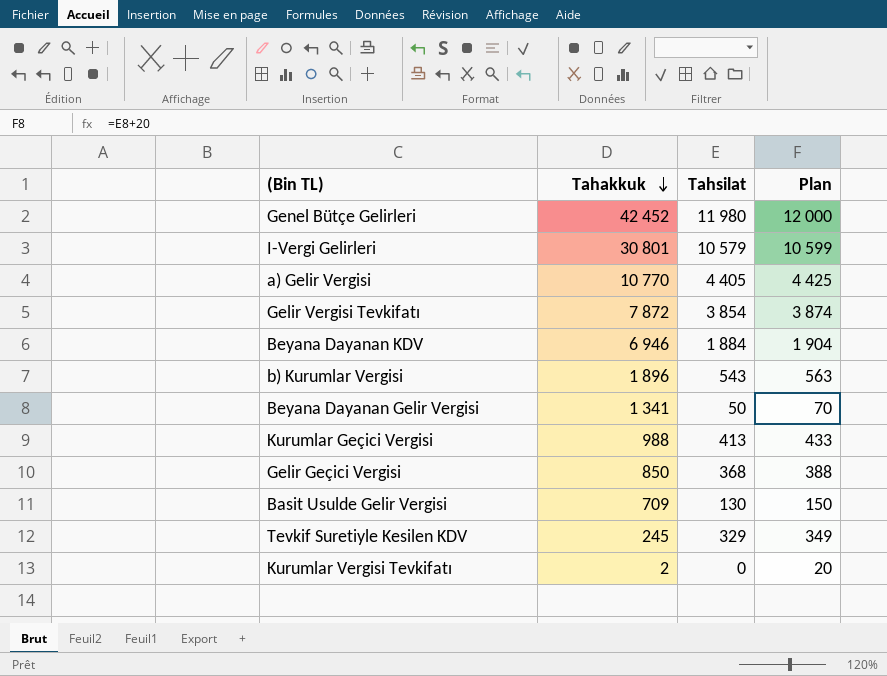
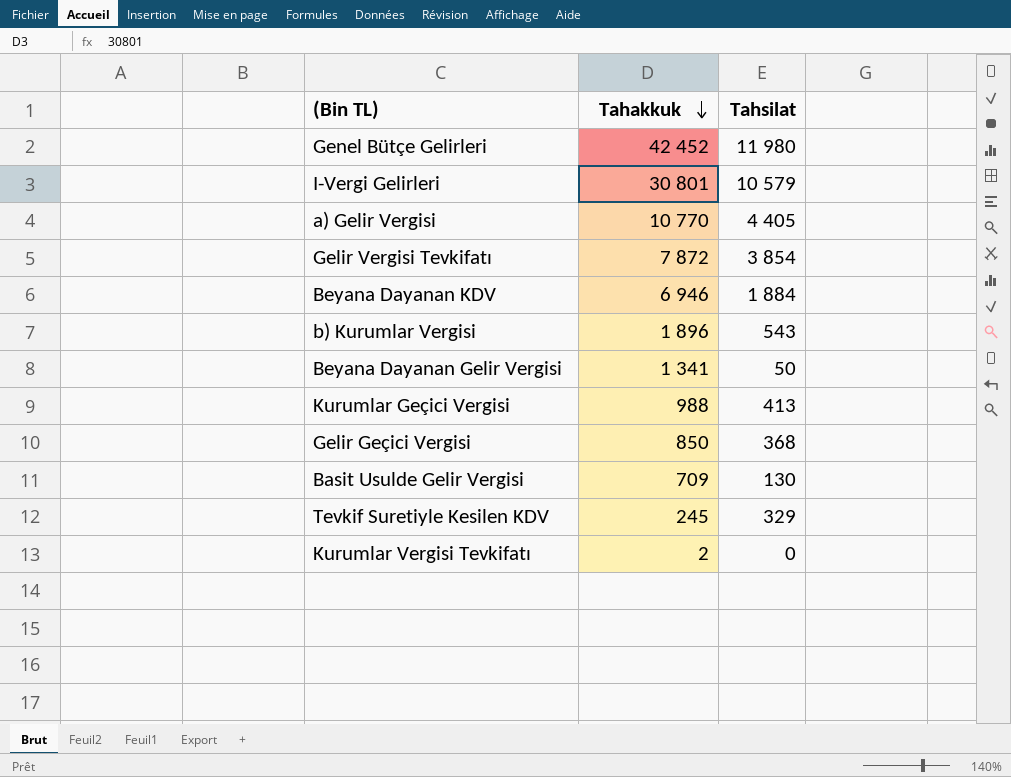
column Plan | formula: [Tahsilat] + 20 -> none

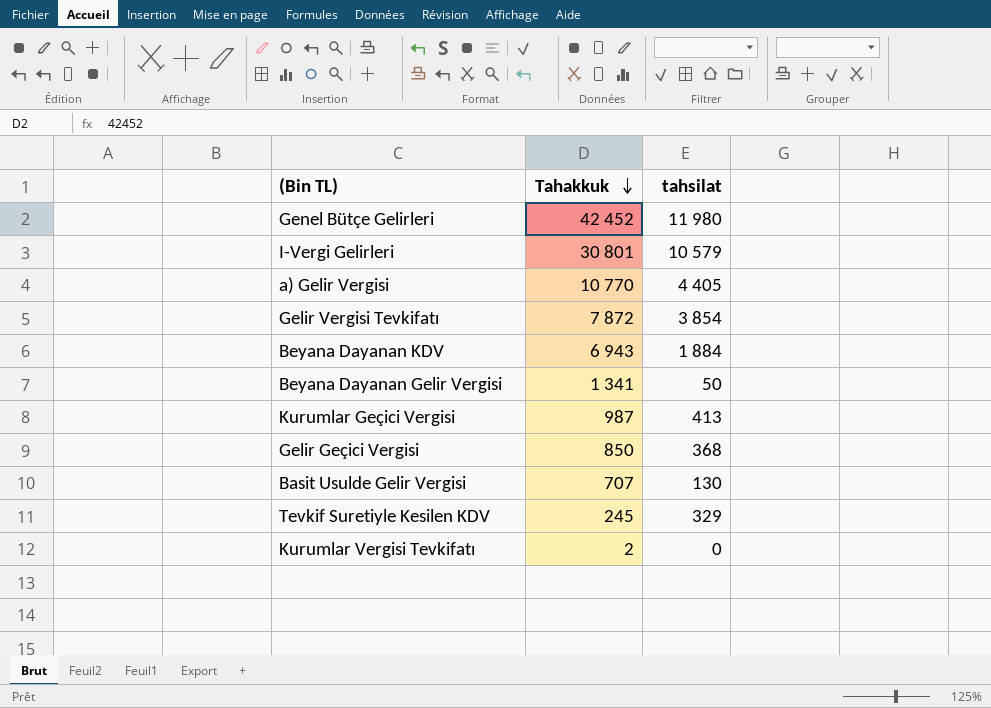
column name: Tahsilat -> tahsilat
row b) Kurumlar Vergisi: 1 896 | 543 -> none
Beyana Dayanan KDV | Tahakkuk: 6 946 -> 6 943
Kurumlar Geçici Vergisi | Tahakkuk: 988 -> 987
Basit Usulde Gelir Vergisi | Tahakkuk: 709 -> 707

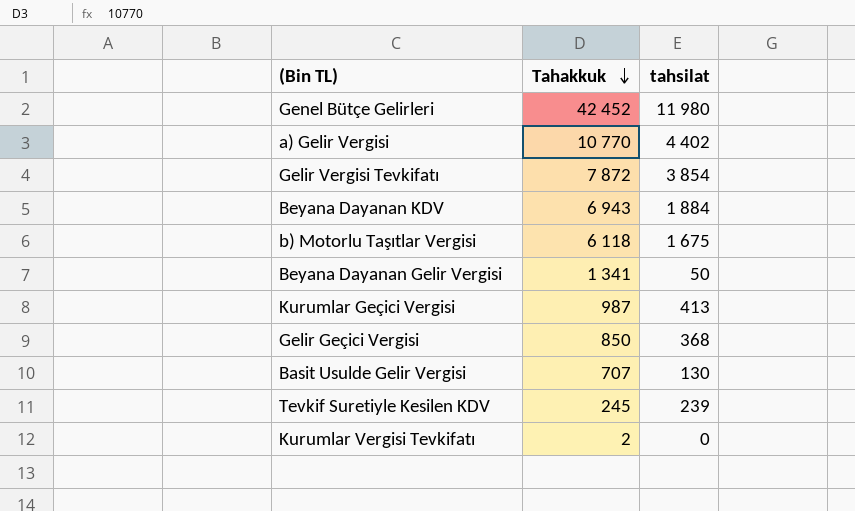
row I-Vergi Gelirleri: 30 801 | 10 579 -> none
a) Gelir Vergisi | tahsilat: 4 405 -> 4 402
row b) Motorlu Taşıtlar Vergisi: none -> 6 118 | 1 675
Tevkif Suretiyle Kesilen KDV | tahsilat: 329 -> 239

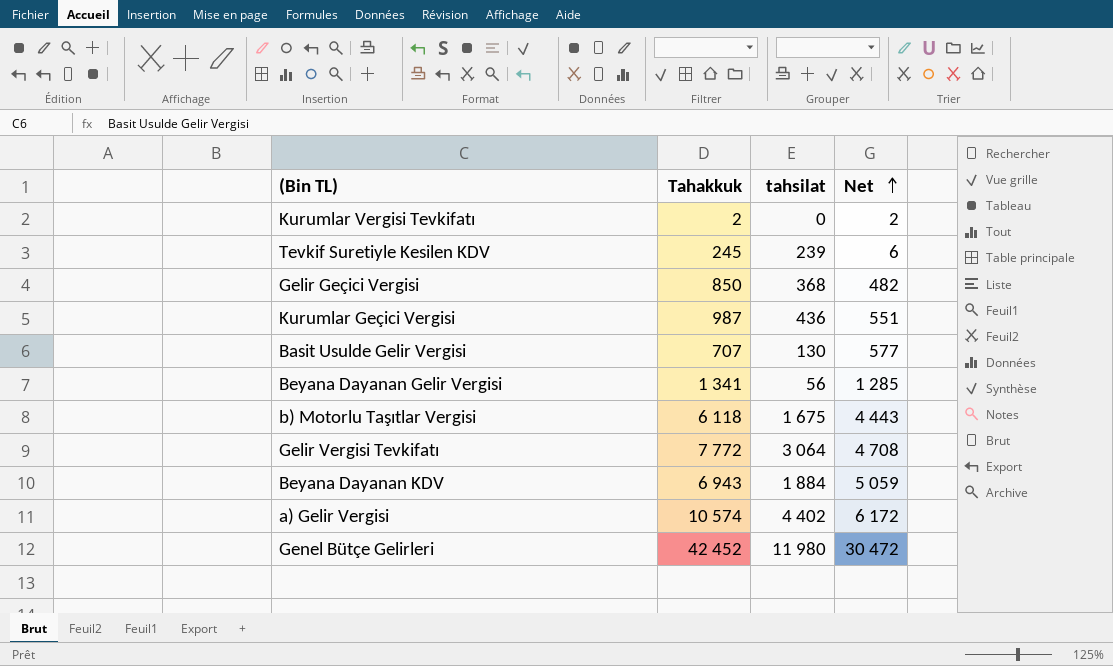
row order: Tahakkuk descending -> Net ascending
column Net | formula: none -> [Tahakkuk] - [tahsilat]
Kurumlar Geçici Vergisi | tahsilat: 413 -> 436
Beyana Dayanan Gelir Vergisi | tahsilat: 50 -> 56
Gelir Vergisi Tevkifatı | Tahakkuk: 7 872 -> 7 772
Gelir Vergisi Tevkifatı | tahsilat: 3 854 -> 3 064
a) Gelir Vergisi | Tahakkuk: 10 770 -> 10 574

